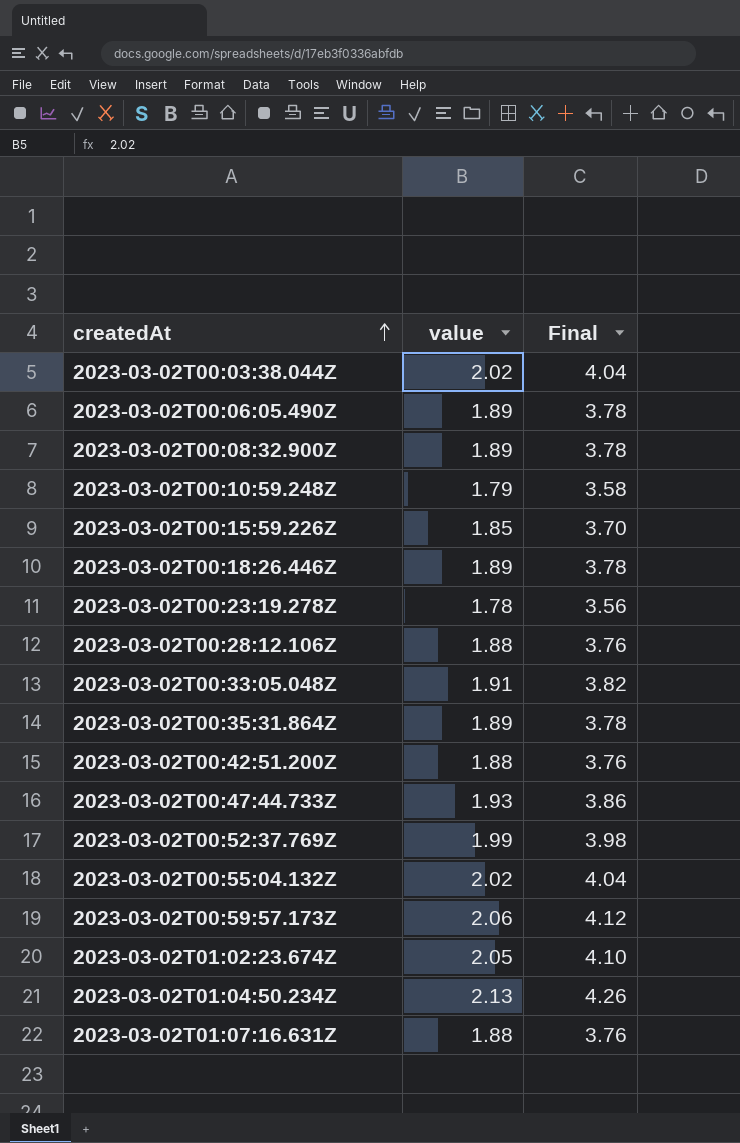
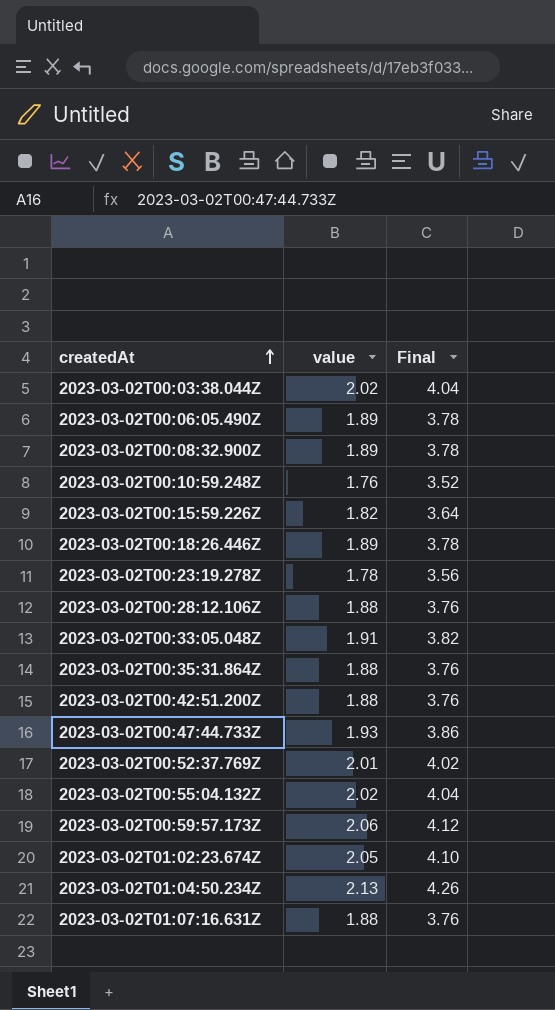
2023-03-02T00:10:59.248Z | value: 1.79 -> 1.76
2023-03-02T00:10:59.248Z | Final: 3.58 -> 3.52
2023-03-02T00:15:59.226Z | value: 1.85 -> 1.82
2023-03-02T00:15:59.226Z | Final: 3.70 -> 3.64
2023-03-02T00:35:31.864Z | value: 1.89 -> 1.88
2023-03-02T00:35:31.864Z | Final: 3.78 -> 3.76
2023-03-02T00:52:37.769Z | value: 1.99 -> 2.01
2023-03-02T00:52:37.769Z | Final: 3.98 -> 4.02

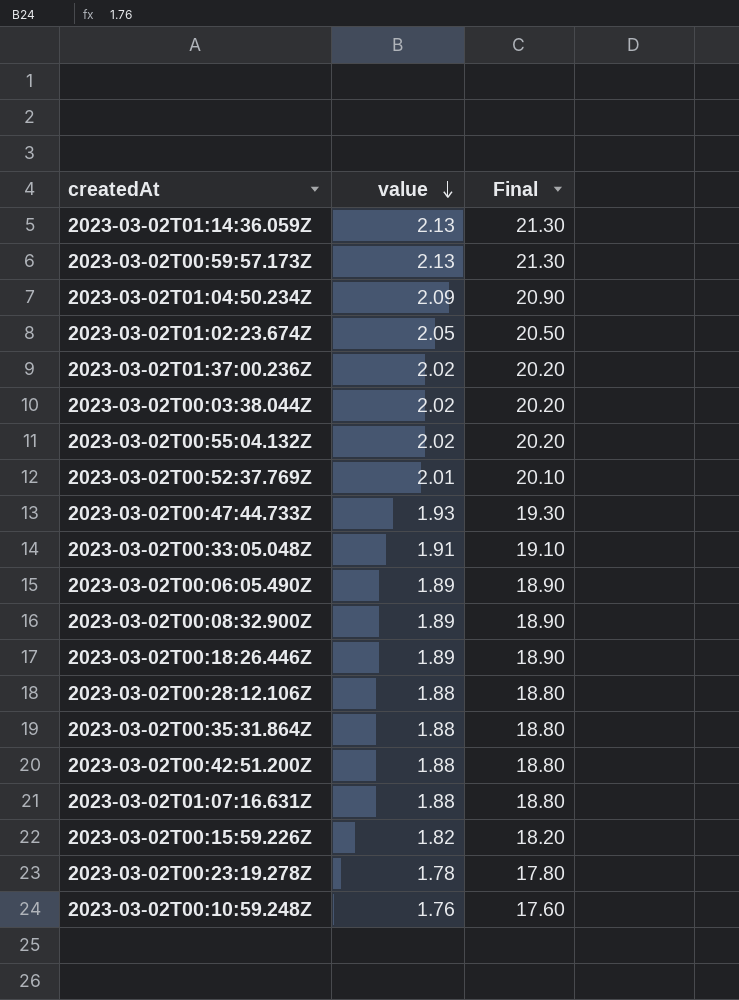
row order: createdAt ascending -> value descending
column Final | formula: [value] * 2 -> [value] * 10
row 2023-03-02T01:14:36.059Z: none -> 2.13 | 21.30
2023-03-02T00:59:57.173Z | value: 2.06 -> 2.13
2023-03-02T01:04:50.234Z | value: 2.13 -> 2.09
row 2023-03-02T01:37:00.236Z: none -> 2.02 | 20.20

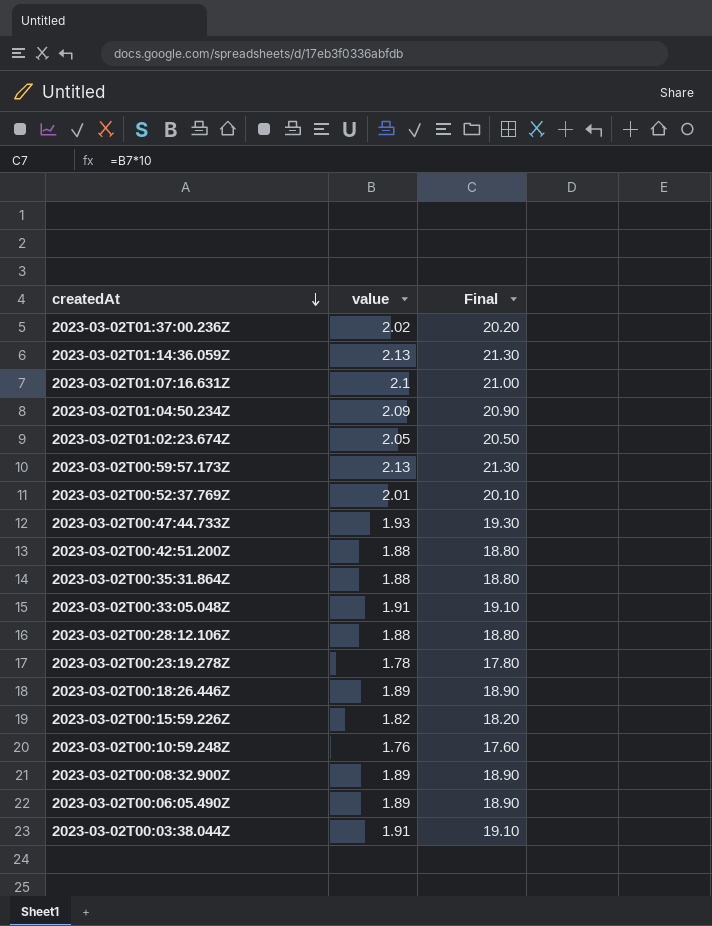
row order: value descending -> createdAt descending
row 2023-03-02T00:55:04.132Z: 2.02 | 20.20 -> none
2023-03-02T01:07:16.631Z | value: 1.88 -> 2.1
2023-03-02T01:07:16.631Z | Final: 18.80 -> 21.00
2023-03-02T00:03:38.044Z | value: 2.02 -> 1.91
2023-03-02T00:03:38.044Z | Final: 20.20 -> 19.10

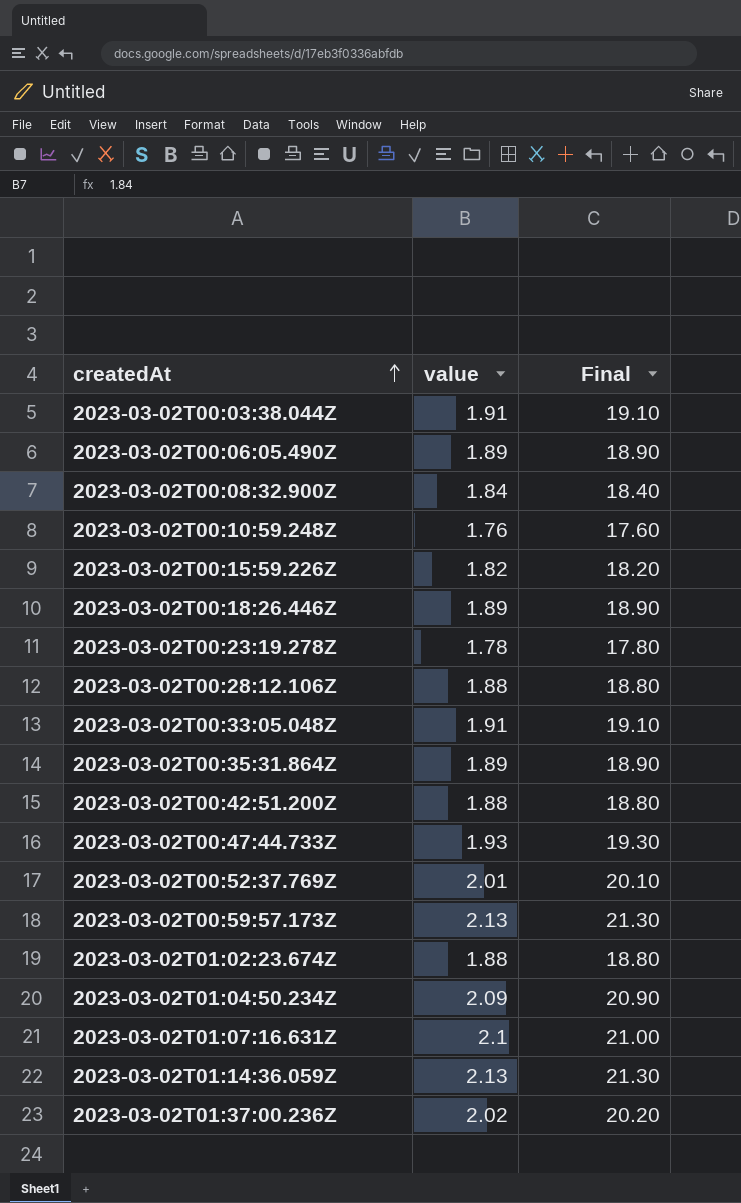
row order: createdAt descending -> createdAt ascending
2023-03-02T00:08:32.900Z | value: 1.89 -> 1.84
2023-03-02T00:08:32.900Z | Final: 18.90 -> 18.40
2023-03-02T00:35:31.864Z | value: 1.88 -> 1.89
2023-03-02T00:35:31.864Z | Final: 18.80 -> 18.90
2023-03-02T01:02:23.674Z | value: 2.05 -> 1.88
2023-03-02T01:02:23.674Z | Final: 20.50 -> 18.80

